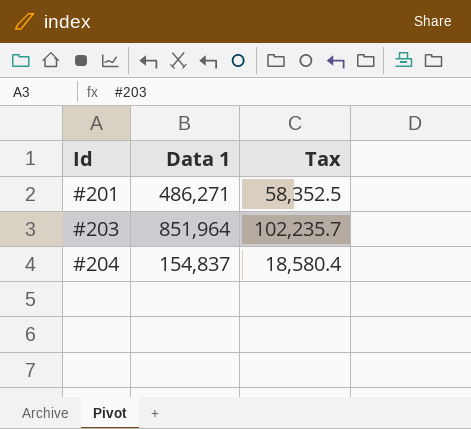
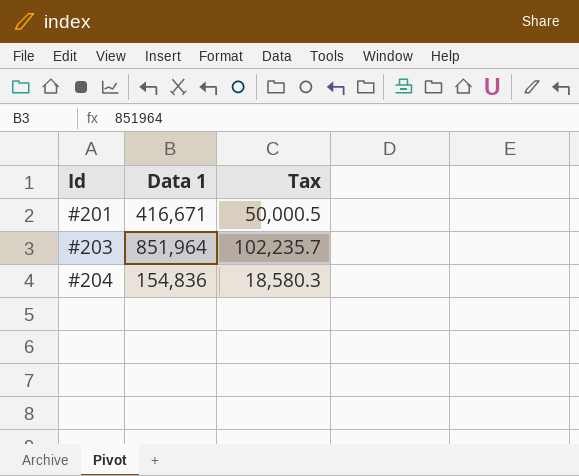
#201 | Data 1: 486,271 -> 416,671
#201 | Tax: 58,352.5 -> 50,000.5
#204 | Data 1: 154,837 -> 154,836
#204 | Tax: 18,580.4 -> 18,580.3

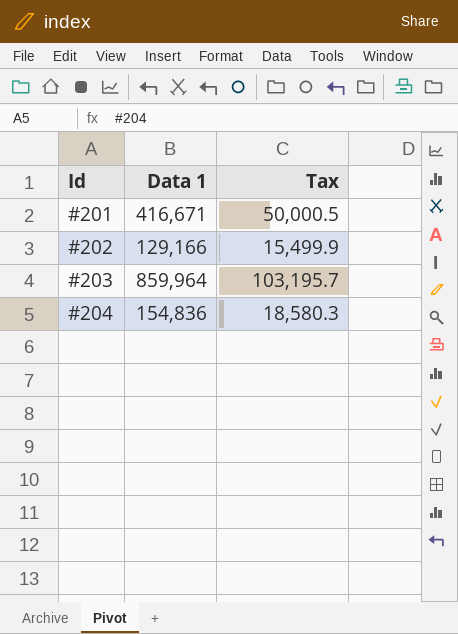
row #202: none -> 129,166 | 15,499.9
#203 | Data 1: 851,964 -> 859,964
#203 | Tax: 102,235.7 -> 103,195.7

